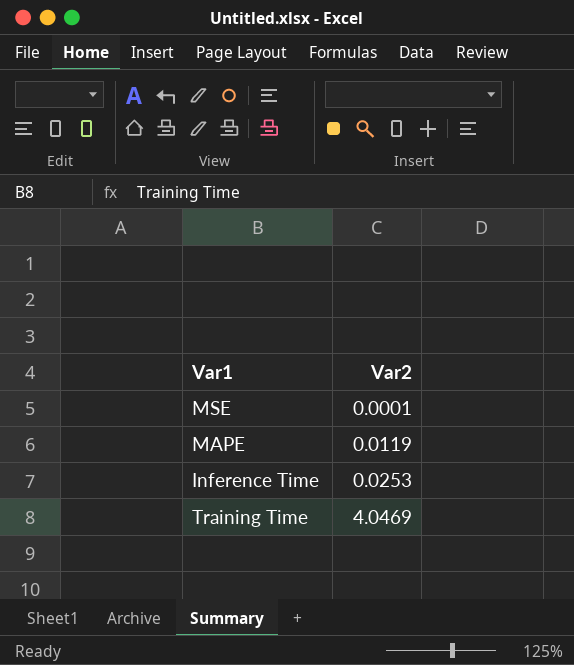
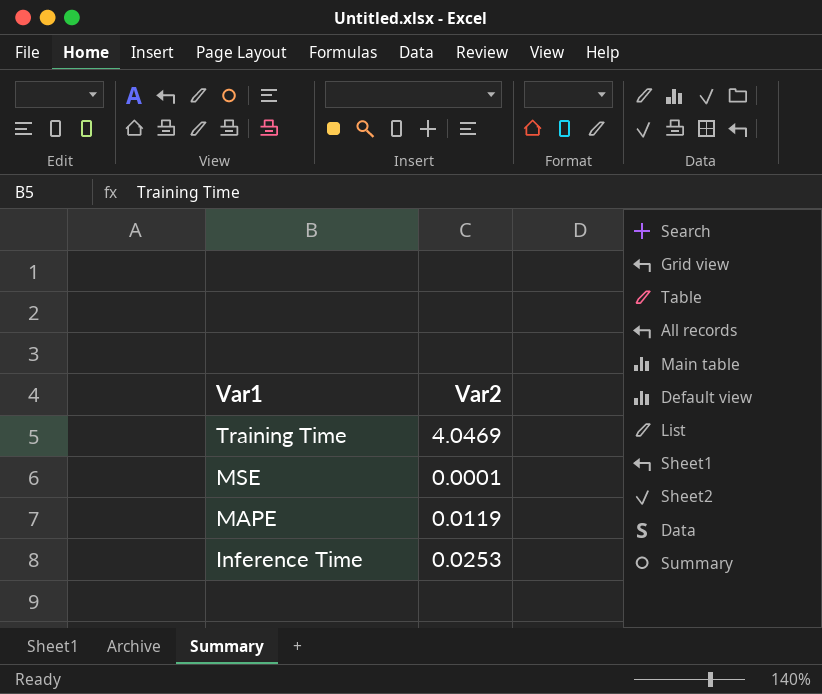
row order: Var2 ascending -> Var1 descending

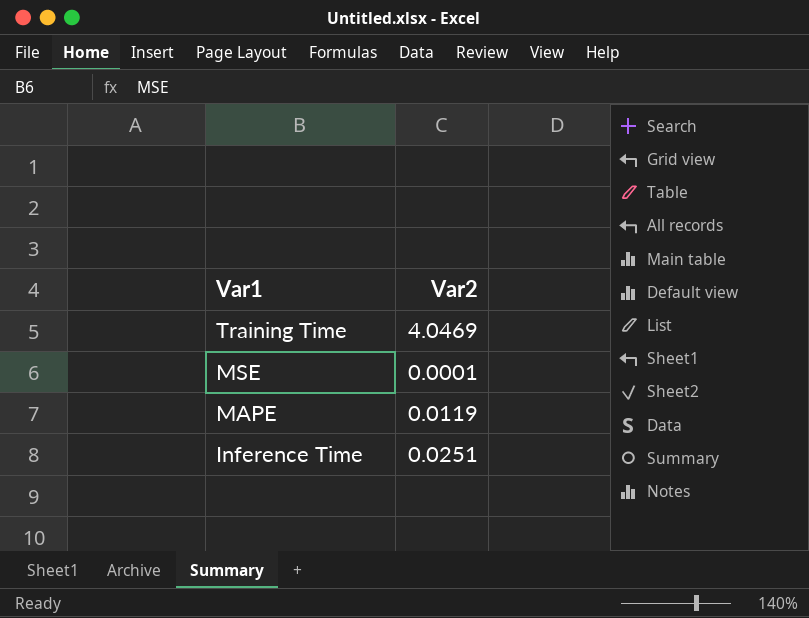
Inference Time | Var2: 0.0253 -> 0.0251

